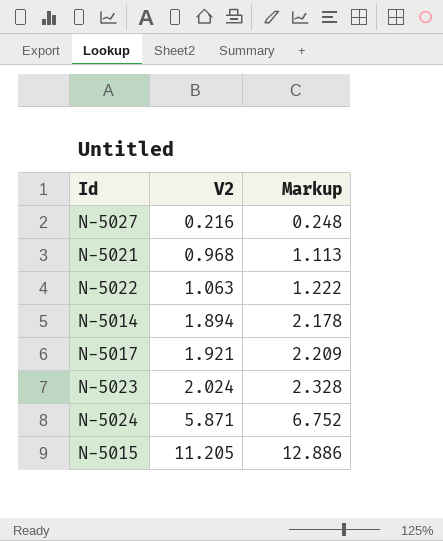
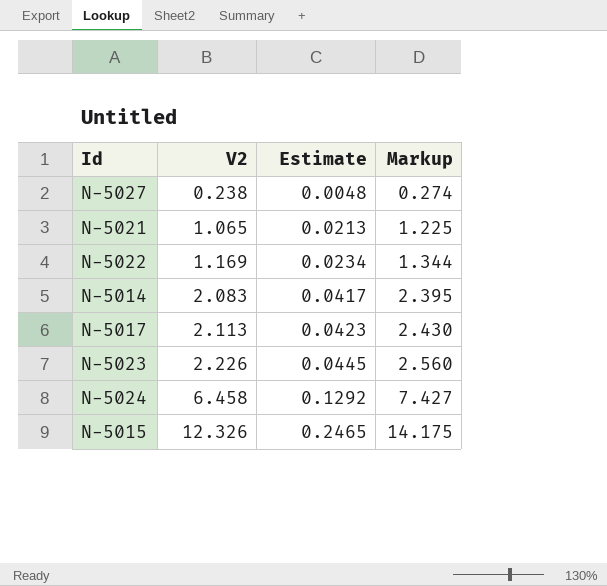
column Estimate | formula: none -> [V2] * 0.02
N-5027 | V2: 0.216 -> 0.238
N-5027 | Markup: 0.248 -> 0.274
N-5021 | V2: 0.968 -> 1.065
N-5021 | Markup: 1.113 -> 1.225
N-5022 | V2: 1.063 -> 1.169
N-5022 | Markup: 1.222 -> 1.344
N-5014 | V2: 1.894 -> 2.083
N-5014 | Markup: 2.178 -> 2.395
N-5017 | V2: 1.921 -> 2.113
N-5017 | Markup: 2.209 -> 2.430
N-5023 | V2: 2.024 -> 2.226
N-5023 | Markup: 2.328 -> 2.560
N-5024 | V2: 5.871 -> 6.458
N-5024 | Markup: 6.752 -> 7.427
N-5015 | V2: 11.205 -> 12.326
N-5015 | Markup: 12.886 -> 14.175

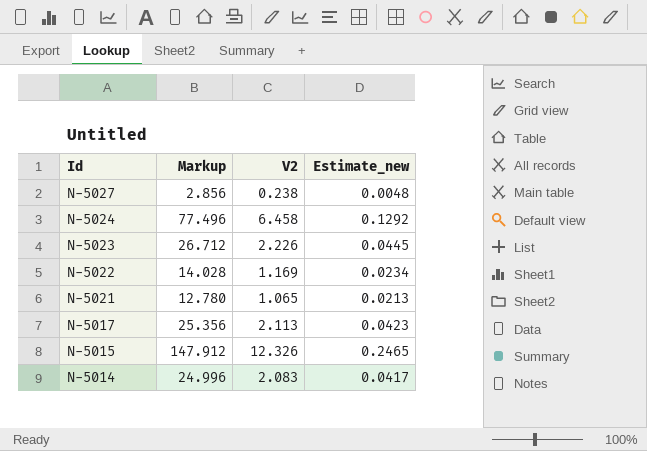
row order: V2 ascending -> Id descending
column Markup | formula: [V2] * 1.15 -> [V2] * 12
column Markup | position: 4 -> 2
column name: Estimate -> Estimate_new

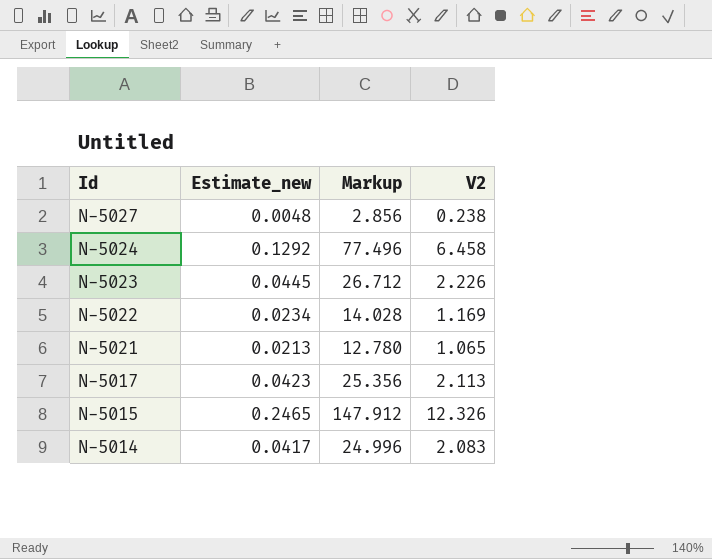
column Estimate_new | position: 4 -> 2

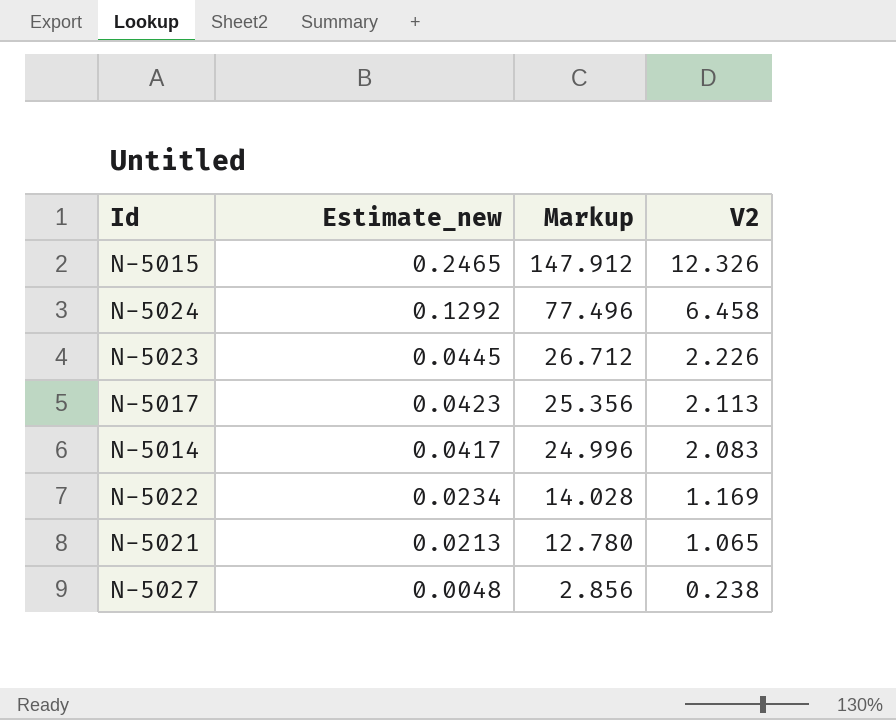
row order: Id descending -> Estimate_new descending

